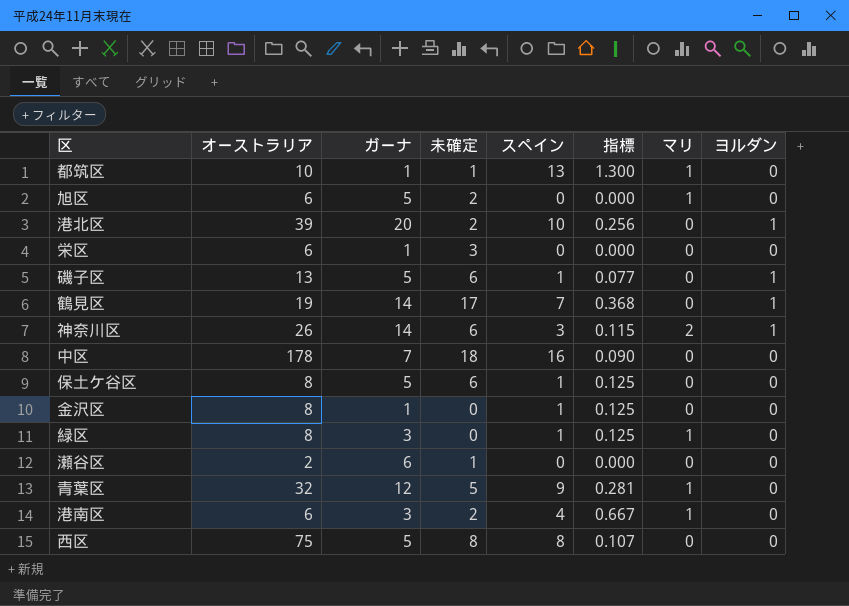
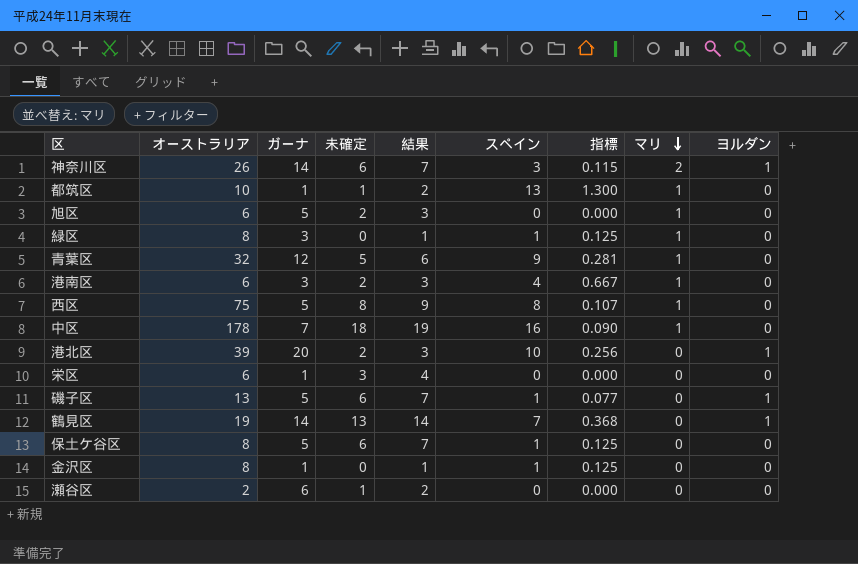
row order: none -> マリ descending
column 結果 | formula: none -> [未確定] + 1
西区 | マリ: 0 -> 1
中区 | マリ: 0 -> 1
鶴見区 | 未確定: 17 -> 13

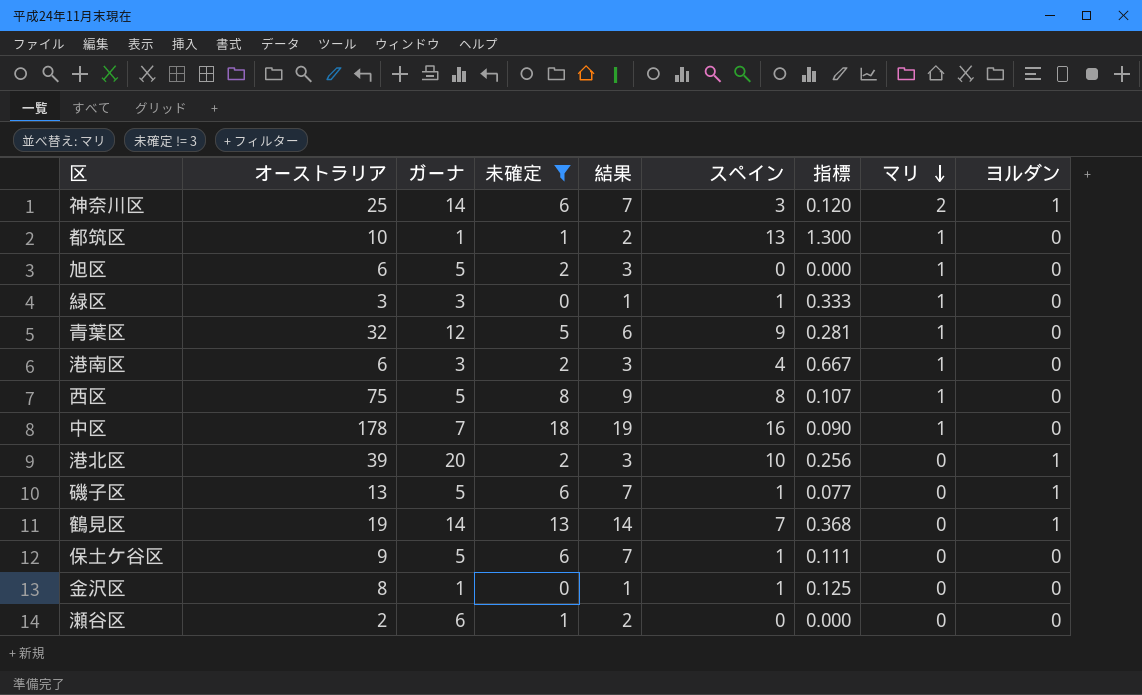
filter: none -> 未確定 != 3
神奈川区 | オーストラリア: 26 -> 25
神奈川区 | 指標: 0.115 -> 0.120
緑区 | オーストラリア: 8 -> 3
緑区 | 指標: 0.125 -> 0.333
保土ケ谷区 | オーストラリア: 8 -> 9
保土ケ谷区 | 指標: 0.125 -> 0.111

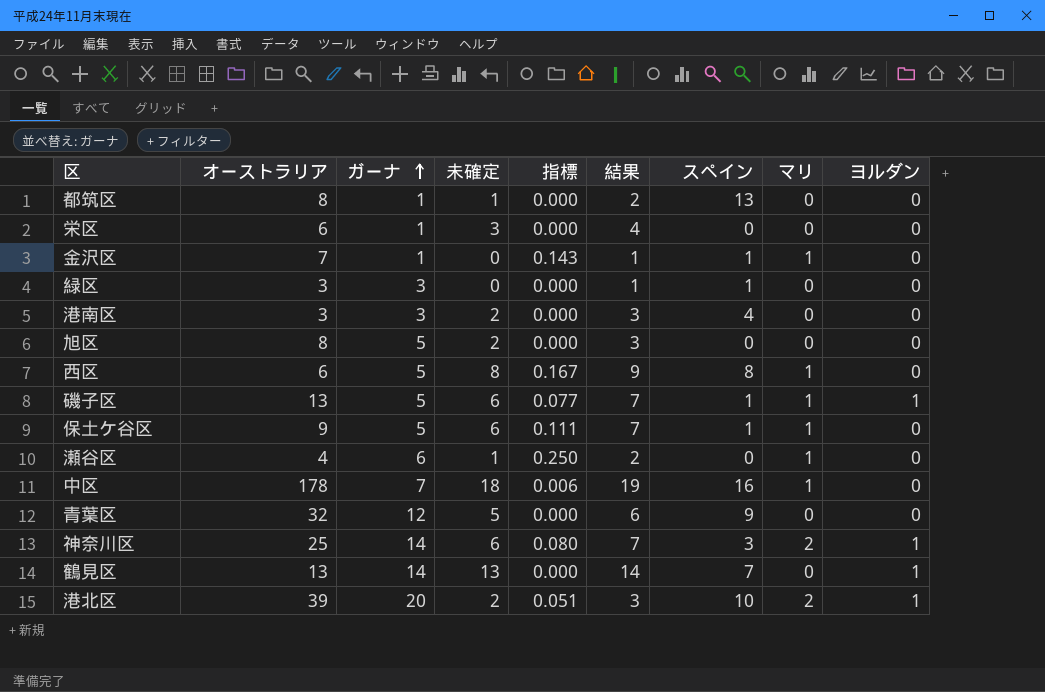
filter: 未確定 != 3 -> none
row order: マリ descending -> ガーナ ascending
column 指標 | formula: [スペイン] / [オーストラリア] -> [マリ] / [オーストラリア]
column 指標 | position: 7 -> 5
都筑区 | オーストラリア: 10 -> 8
都筑区 | マリ: 1 -> 0
金沢区 | オーストラリア: 8 -> 7
金沢区 | マリ: 0 -> 1
緑区 | マリ: 1 -> 0
港南区 | オーストラリア: 6 -> 3
港南区 | マリ: 1 -> 0
旭区 | オーストラリア: 6 -> 8
旭区 | マリ: 1 -> 0
西区 | オーストラリア: 75 -> 6
磯子区 | マリ: 0 -> 1
保土ケ谷区 | マリ: 0 -> 1
瀬谷区 | オーストラリア: 2 -> 4
瀬谷区 | マリ: 0 -> 1
青葉区 | マリ: 1 -> 0
鶴見区 | オーストラリア: 19 -> 13
港北区 | マリ: 0 -> 2

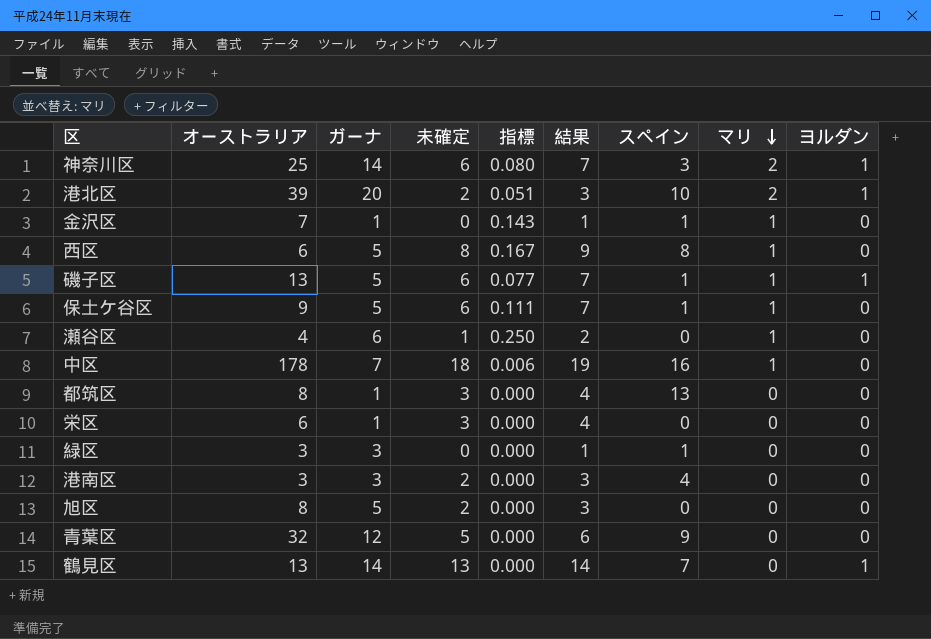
row order: ガーナ ascending -> マリ descending
都筑区 | 未確定: 1 -> 3
都筑区 | 結果: 2 -> 4

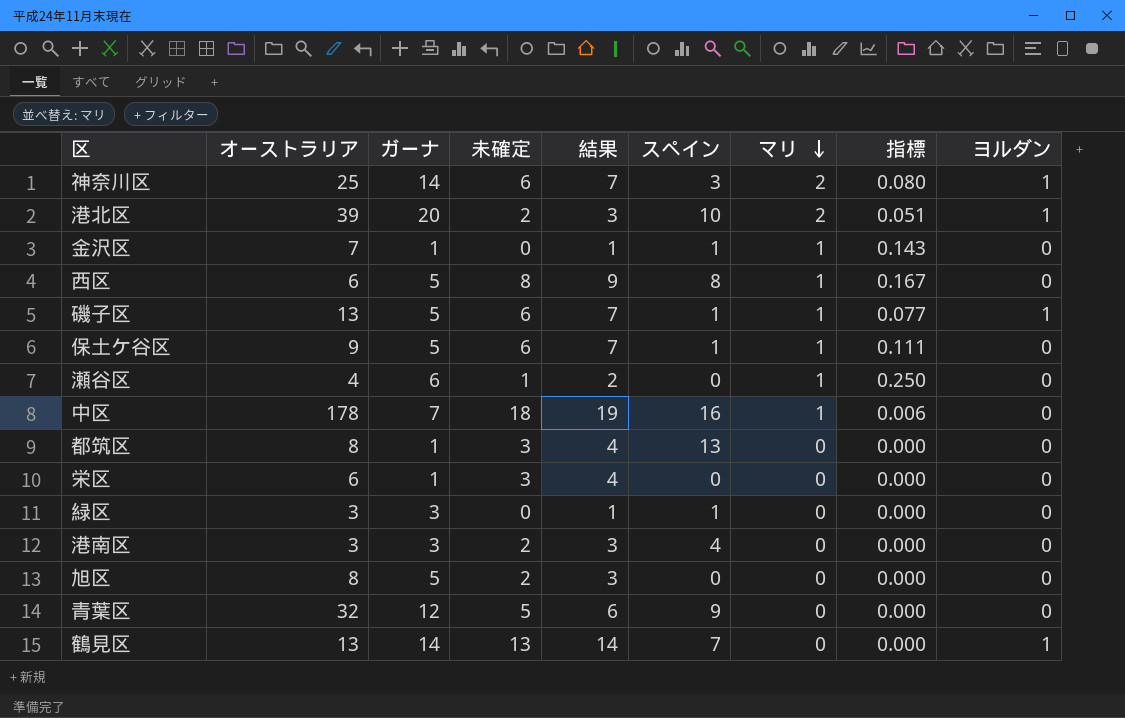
column 指標 | position: 5 -> 8

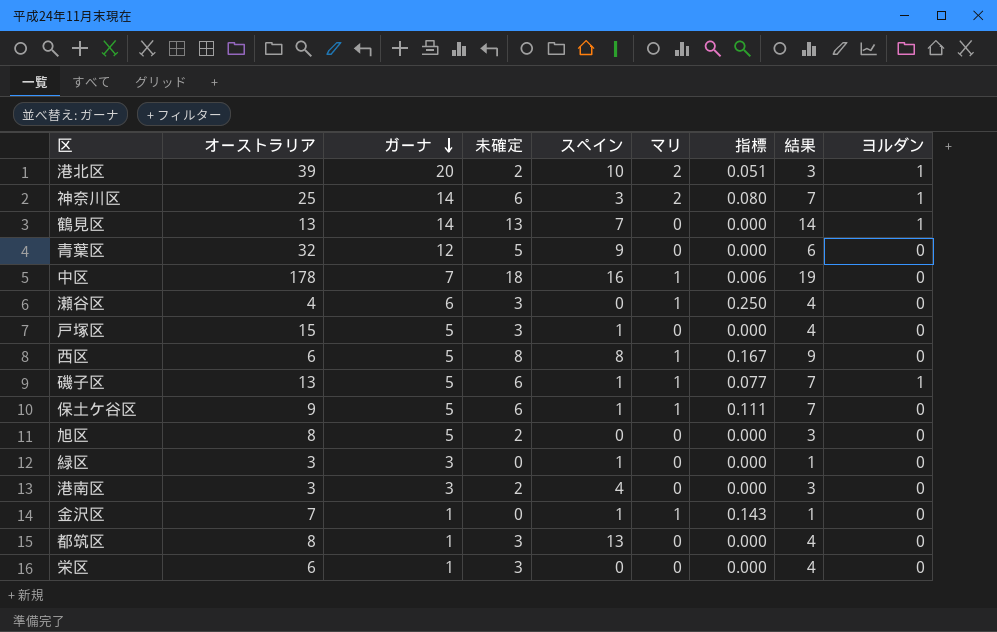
row order: マリ descending -> ガーナ descending
column 結果 | position: 5 -> 8
瀬谷区 | 未確定: 1 -> 3
瀬谷区 | 結果: 2 -> 4
row 戸塚区: none -> 15 | 5 | 3 | 1 | 0 | 0.000 | 4 | 0

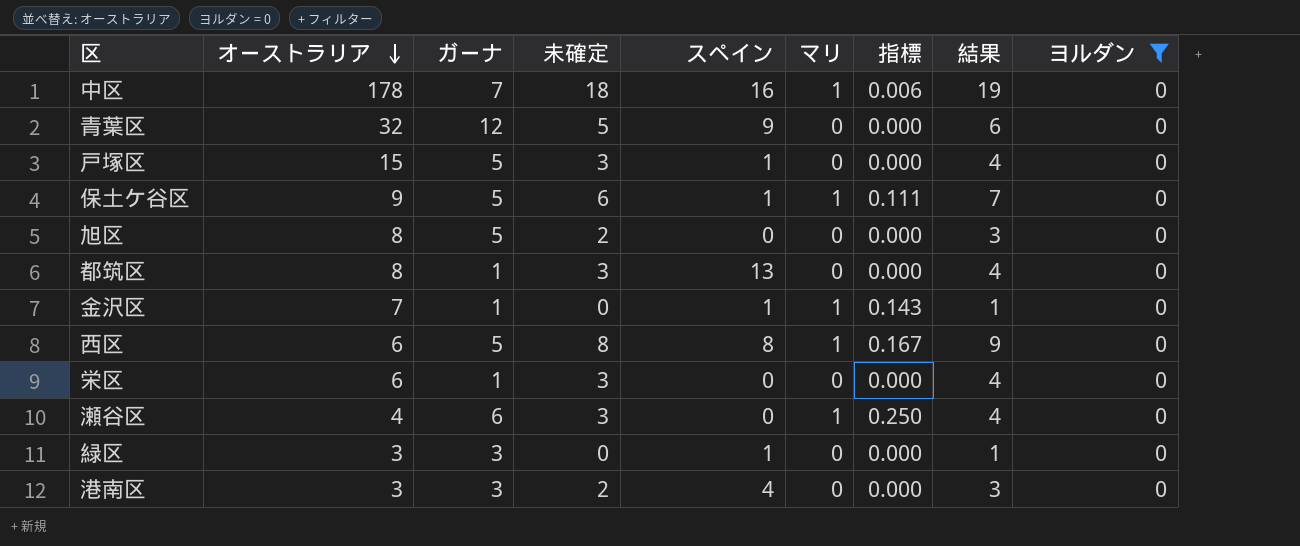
filter: none -> ヨルダン = 0
row order: ガーナ descending -> オーストラリア descending

